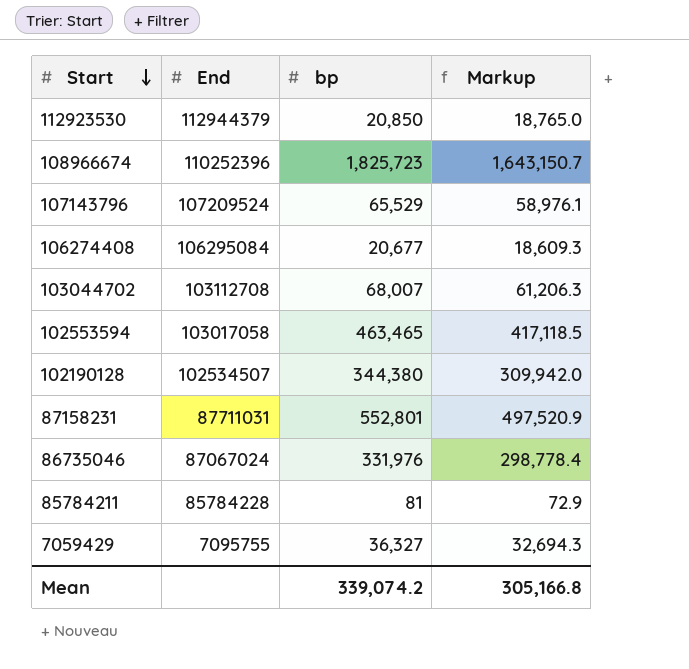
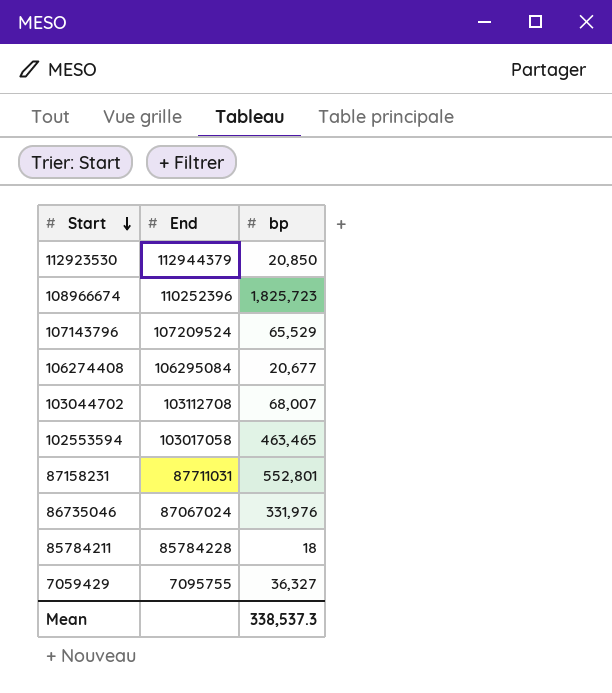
column Markup | formula: [bp] * 0.9 -> none
row 102190128: 102534507 | 344,380 | 309,942.0 -> none
85784211 | bp: 81 -> 18
Mean | bp: 339,074.2 -> 338,537.3

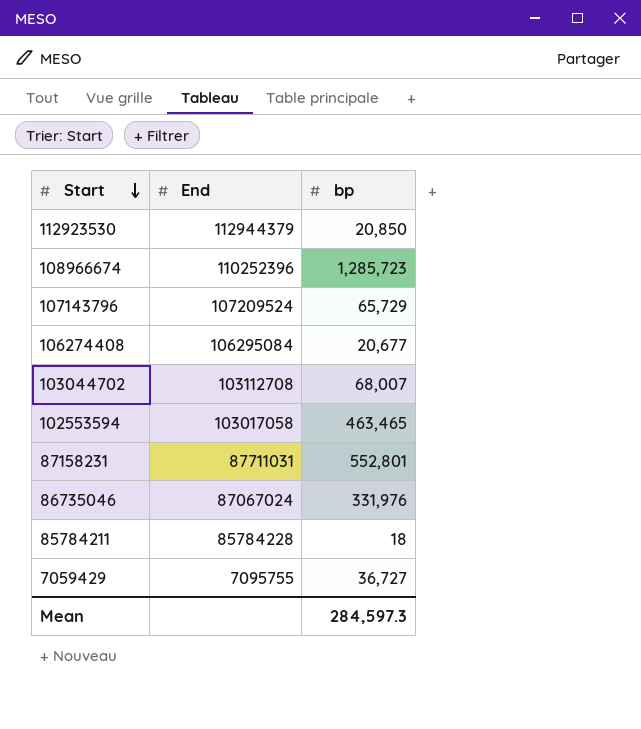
108966674 | bp: 1,825,723 -> 1,285,723
107143796 | bp: 65,529 -> 65,729
7059429 | bp: 36,327 -> 36,727
Mean | bp: 338,537.3 -> 284,597.3

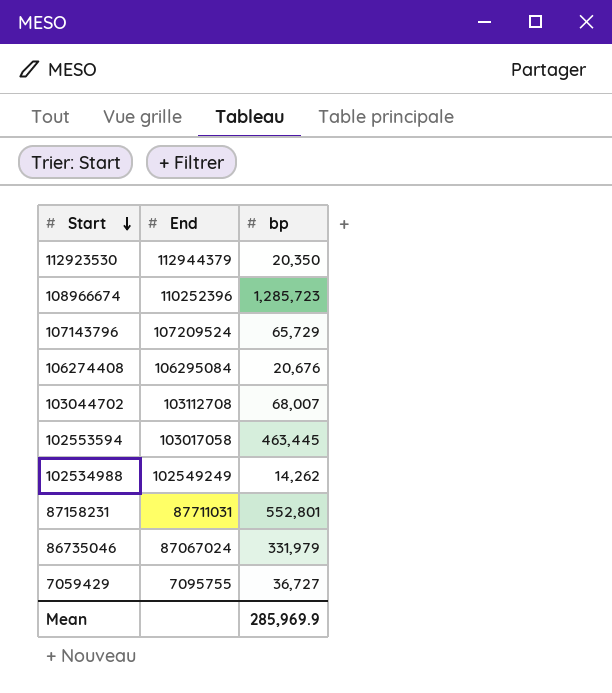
row 85784211: 85784228 | 18 -> none
112923530 | bp: 20,850 -> 20,350
106274408 | bp: 20,677 -> 20,676
102553594 | bp: 463,465 -> 463,445
row 102534988: none -> 102549249 | 14,262
86735046 | bp: 331,976 -> 331,979
Mean | bp: 284,597.3 -> 285,969.9

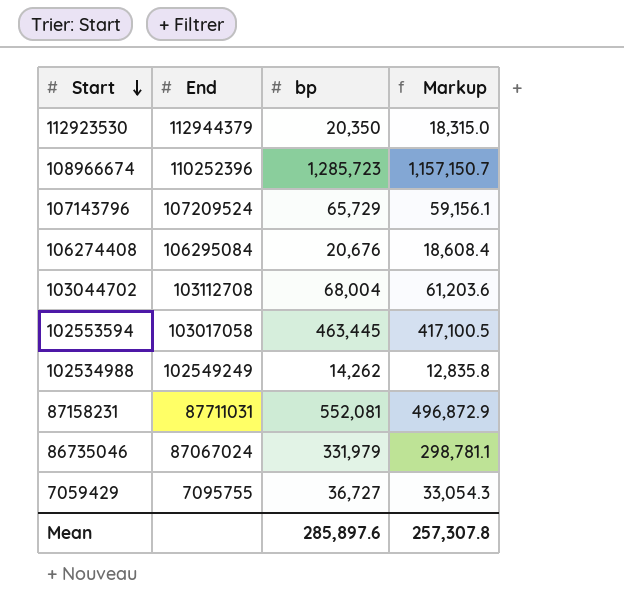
column Markup | formula: none -> [bp] * 0.9
103044702 | bp: 68,007 -> 68,004
87158231 | bp: 552,801 -> 552,081
Mean | bp: 285,969.9 -> 285,897.6

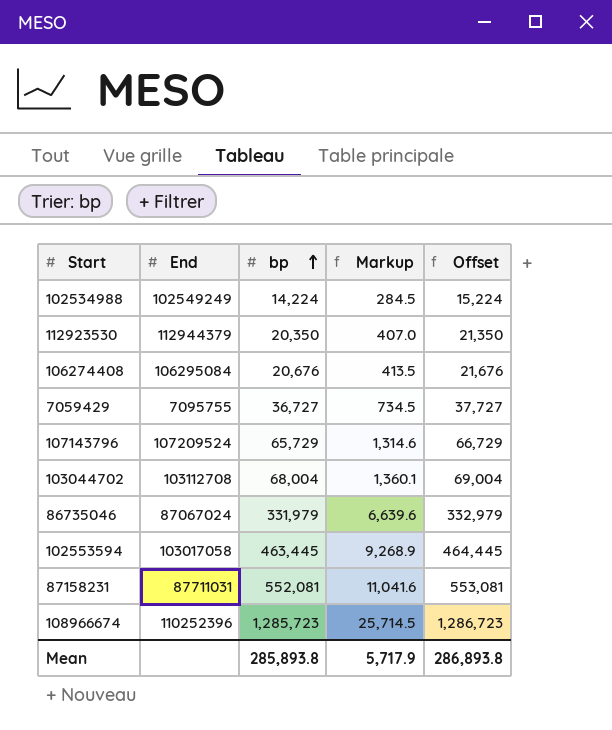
row order: Start descending -> bp ascending
column Markup | formula: [bp] * 0.9 -> [bp] * 0.02
column Offset | formula: none -> [bp] + 1000
102534988 | bp: 14,262 -> 14,224
Mean | bp: 285,897.6 -> 285,893.8
Mean | Markup: 257,307.8 -> 5,717.9

